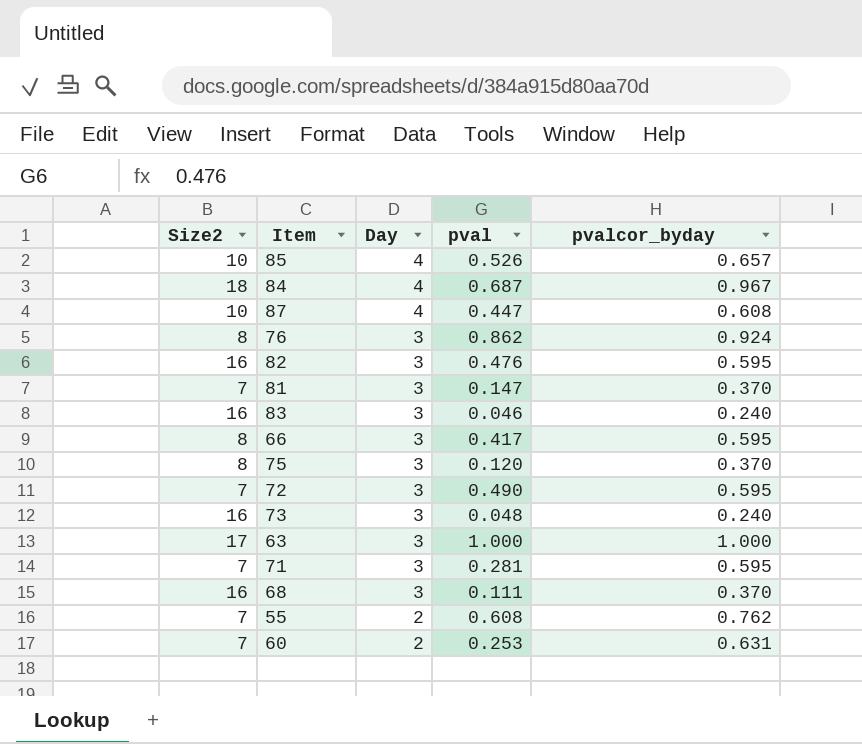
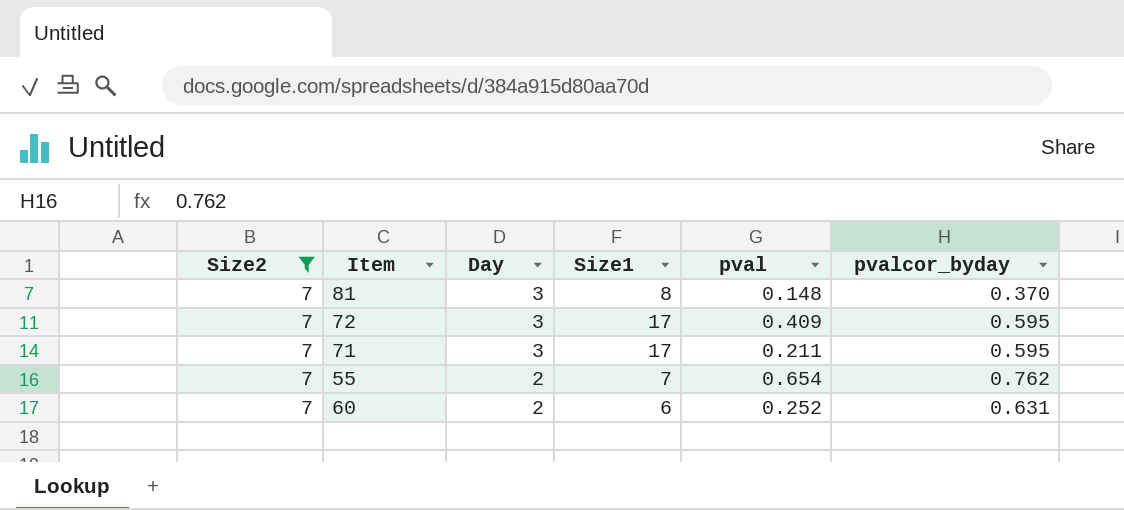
filter: none -> Size2 = 7
column Size1 | position: none -> 4
81 | pval: 0.147 -> 0.148
72 | pval: 0.490 -> 0.409
71 | pval: 0.281 -> 0.211
55 | pval: 0.608 -> 0.654
60 | pval: 0.253 -> 0.252

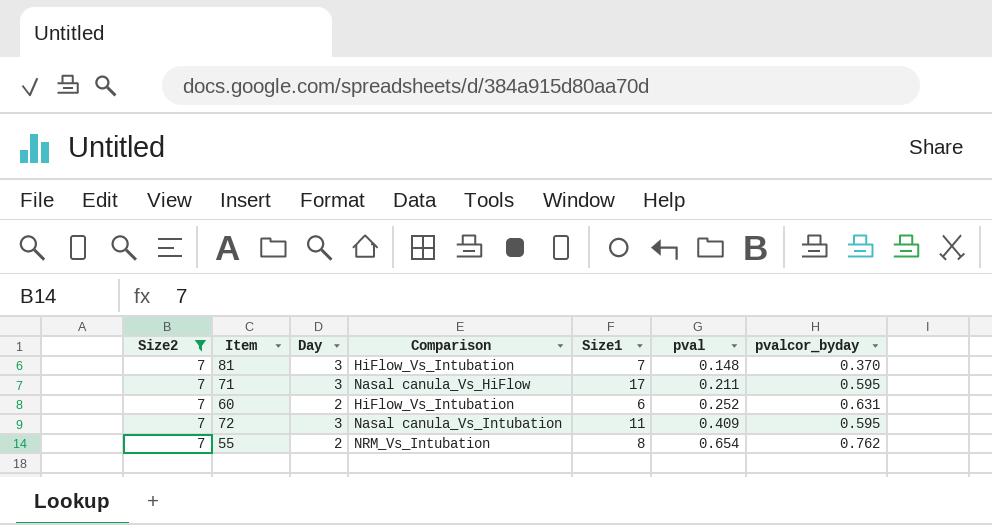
row order: Day descending -> pval ascending
column Comparison | position: none -> 4
81 | Size1: 8 -> 7
72 | Size1: 17 -> 11
55 | Size1: 7 -> 8

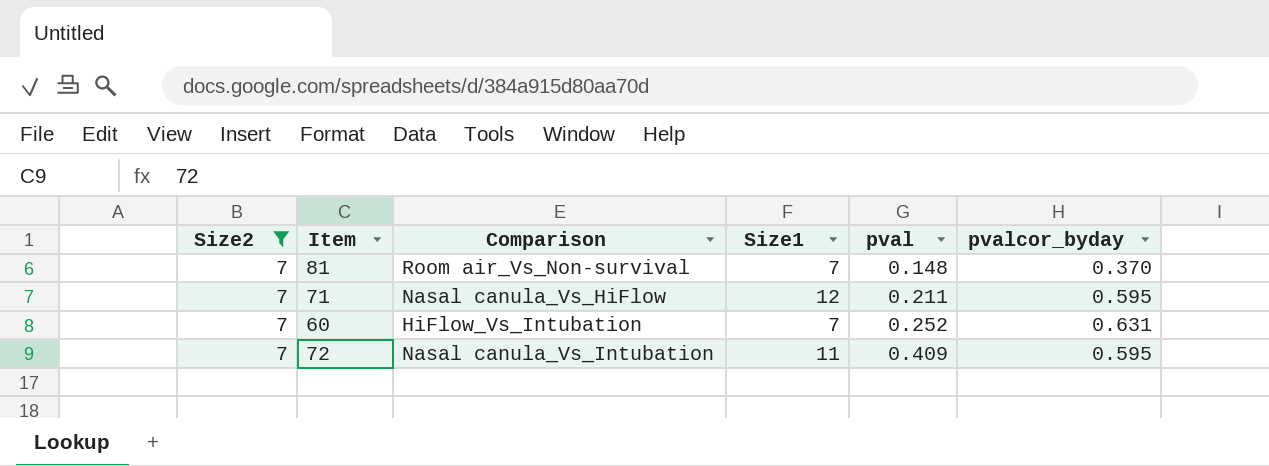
column Day | position: 3 -> none
row 55: 7 | 2 | NRM_Vs_Intubation | 8 | 0.654 | 0.762 -> none
81 | Comparison: HiFlow_Vs_Intubation -> Room air_Vs_Non-survival
71 | Size1: 17 -> 12
60 | Size1: 6 -> 7

